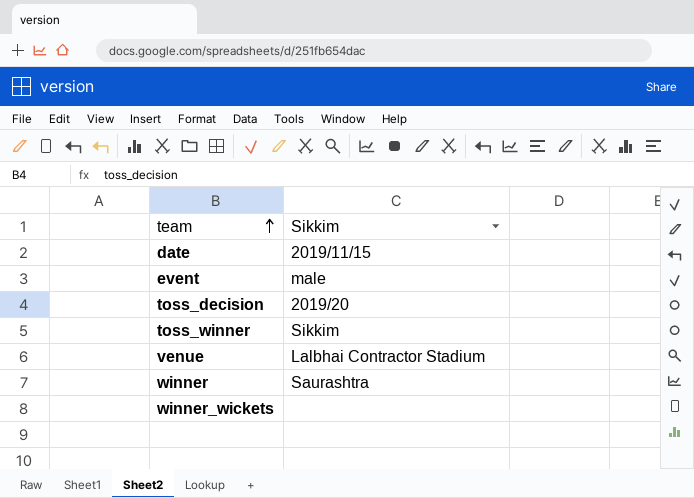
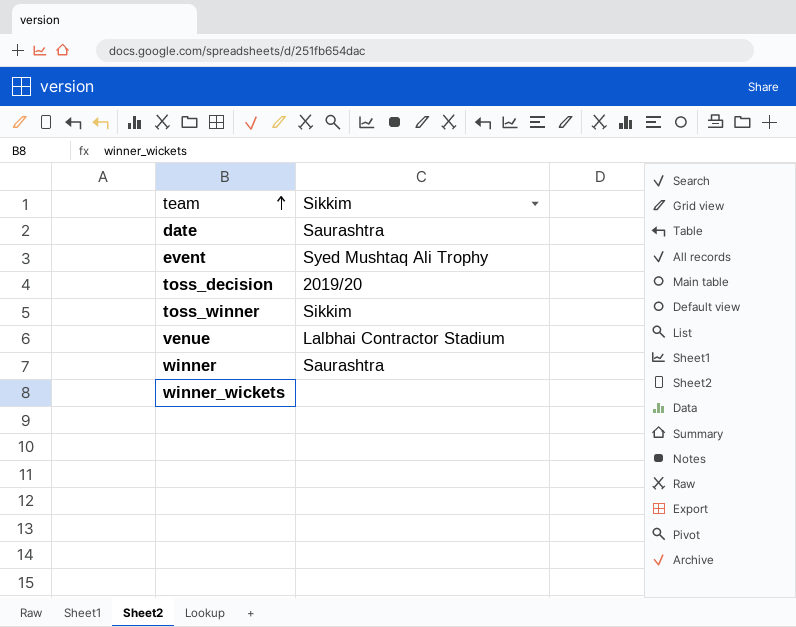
date | Sikkim: 2019/11/15 -> Saurashtra
event | Sikkim: male -> Syed Mushtaq Ali Trophy

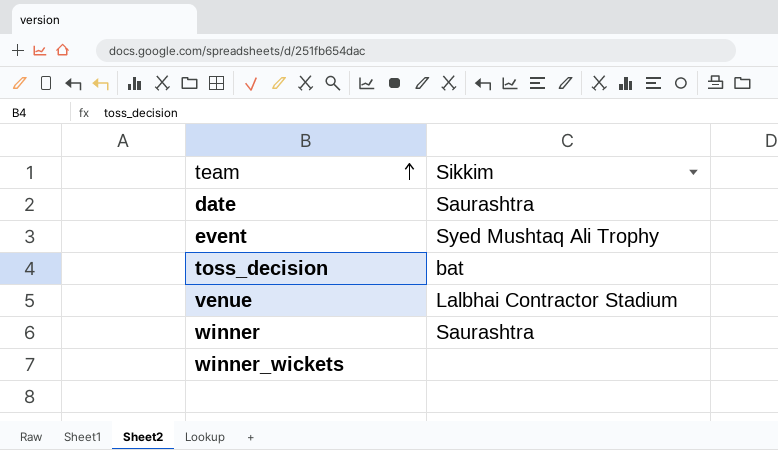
row toss_winner: Sikkim -> none
toss_decision | Sikkim: 2019/20 -> bat

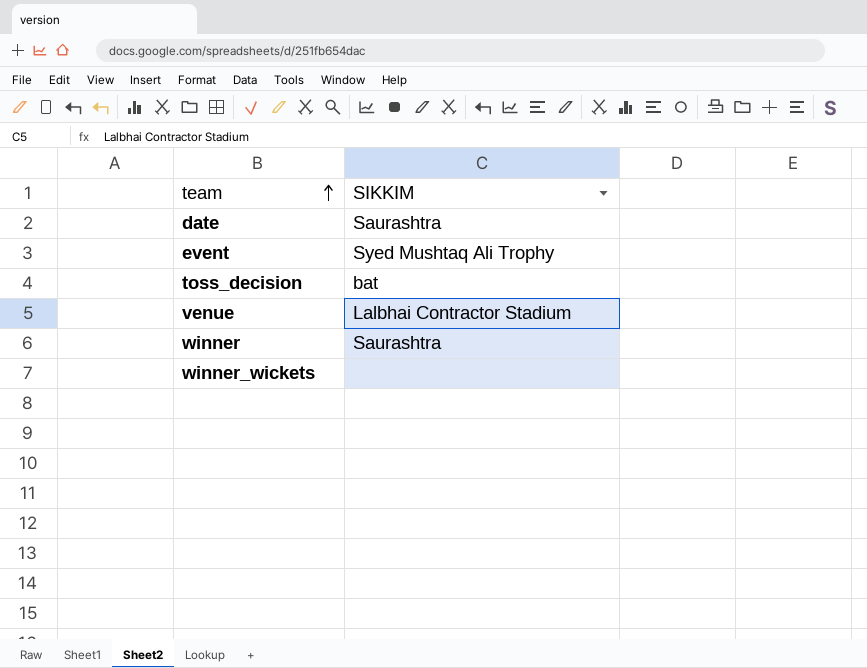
column name: Sikkim -> SIKKIM

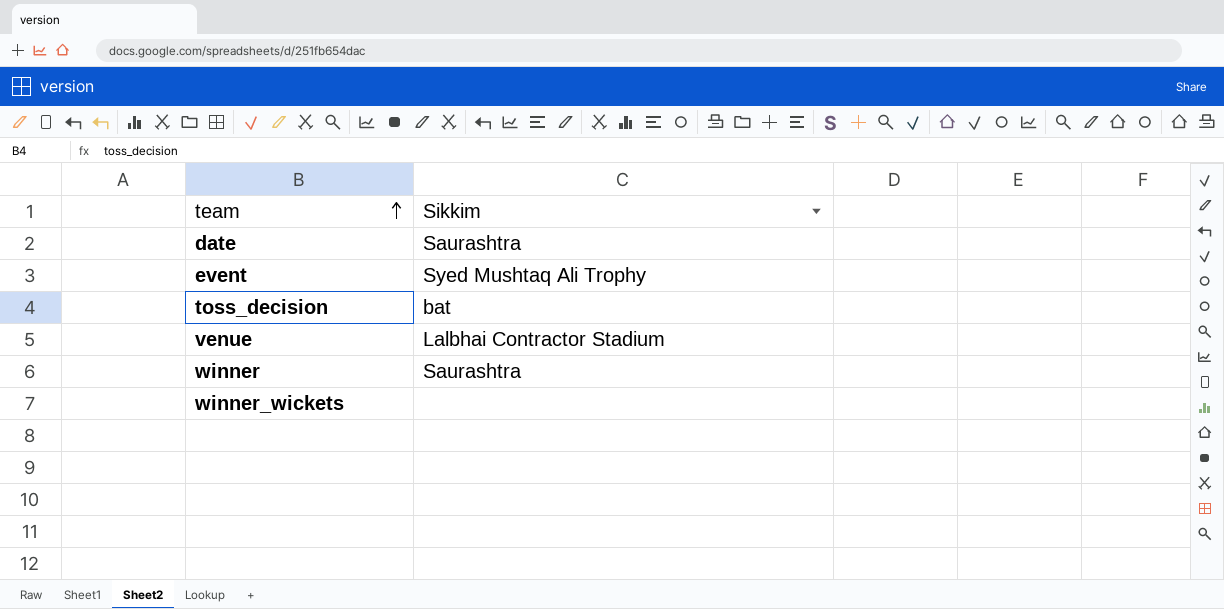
column name: SIKKIM -> Sikkim

